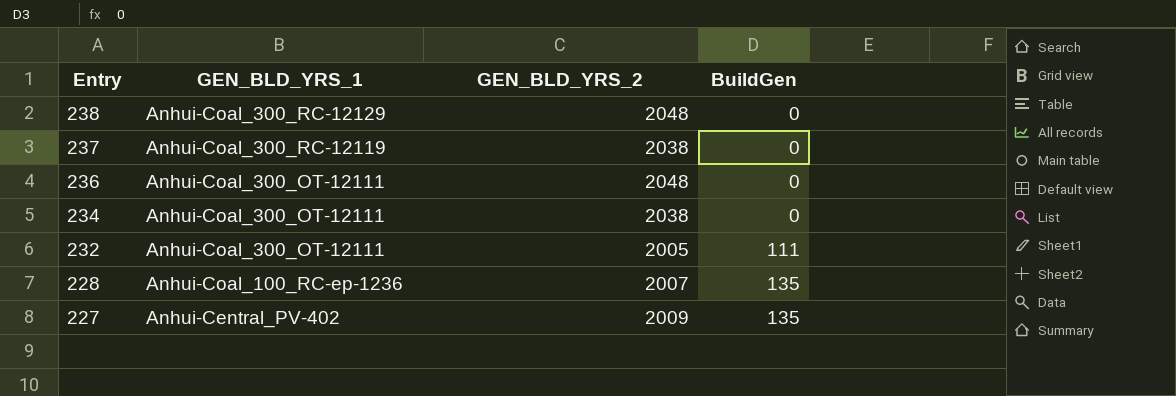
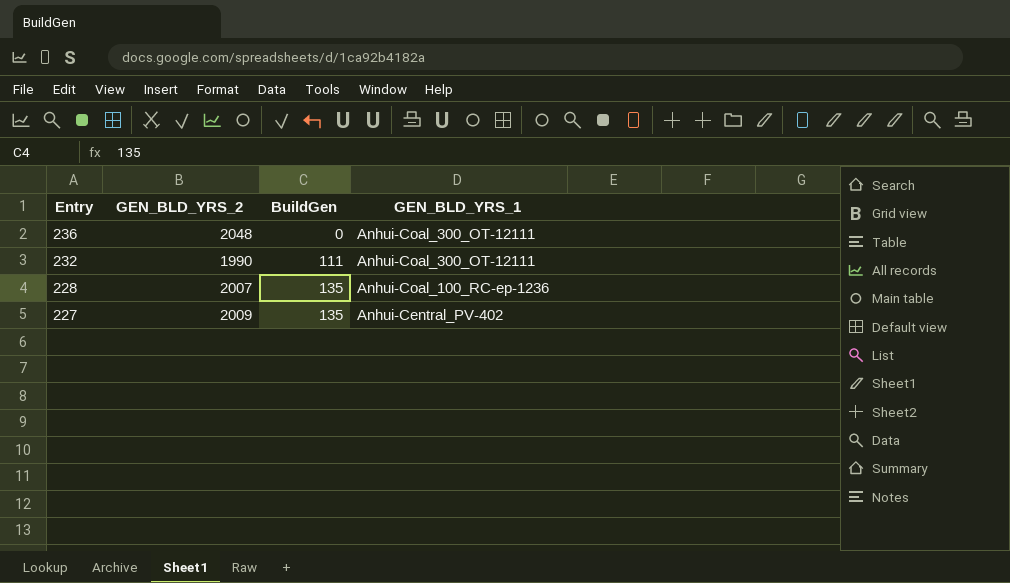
column GEN_BLD_YRS_1 | position: 2 -> 4
row 238: Anhui-Coal_300_RC-12129 | 2048 | 0 -> none
row 237: Anhui-Coal_300_RC-12119 | 2038 | 0 -> none
row 234: Anhui-Coal_300_OT-12111 | 2038 | 0 -> none
232 | GEN_BLD_YRS_2: 2005 -> 1990

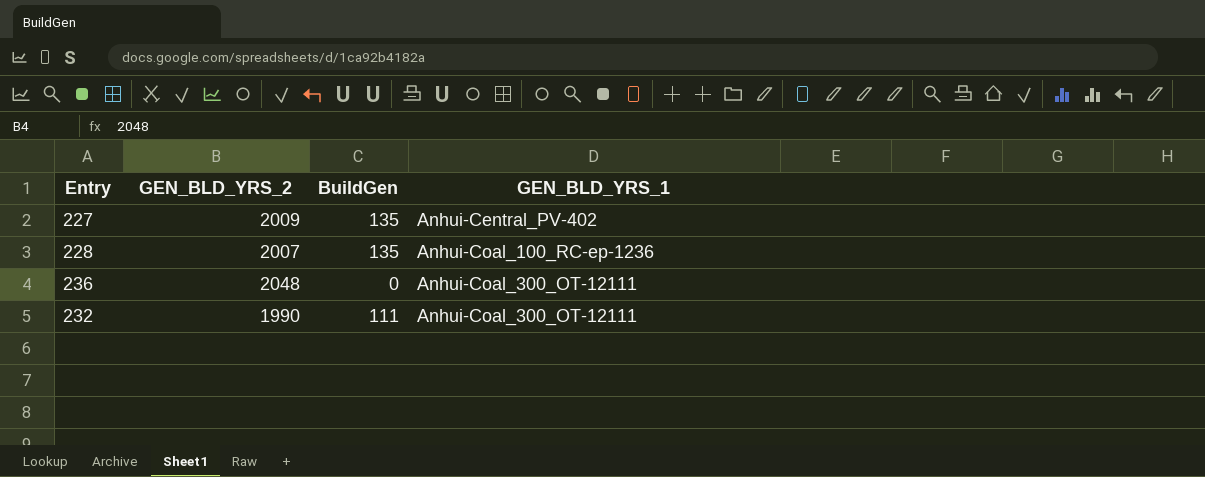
row order: Entry descending -> GEN_BLD_YRS_1 ascending

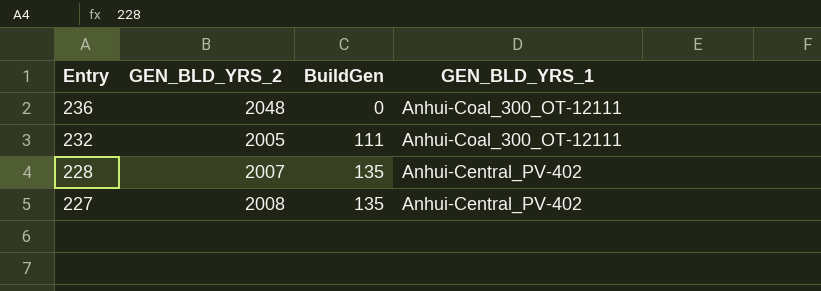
row order: GEN_BLD_YRS_1 ascending -> Entry descending
232 | GEN_BLD_YRS_2: 1990 -> 2005
228 | GEN_BLD_YRS_1: Anhui-Coal_100_RC-ep-1236 -> Anhui-Central_PV-402
227 | GEN_BLD_YRS_2: 2009 -> 2008

